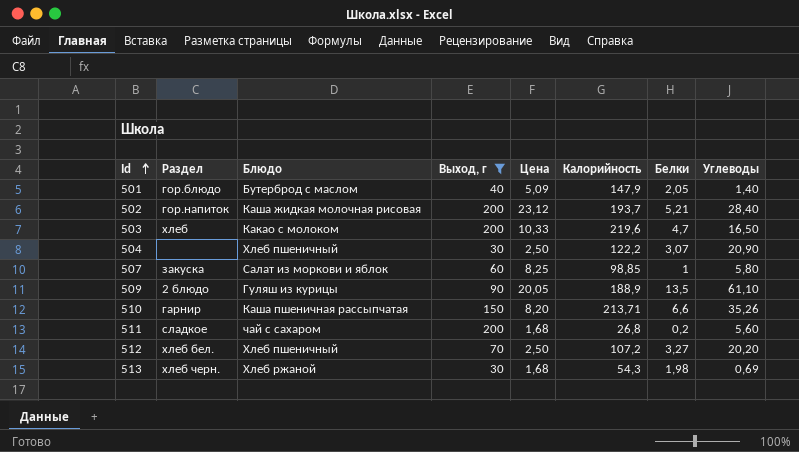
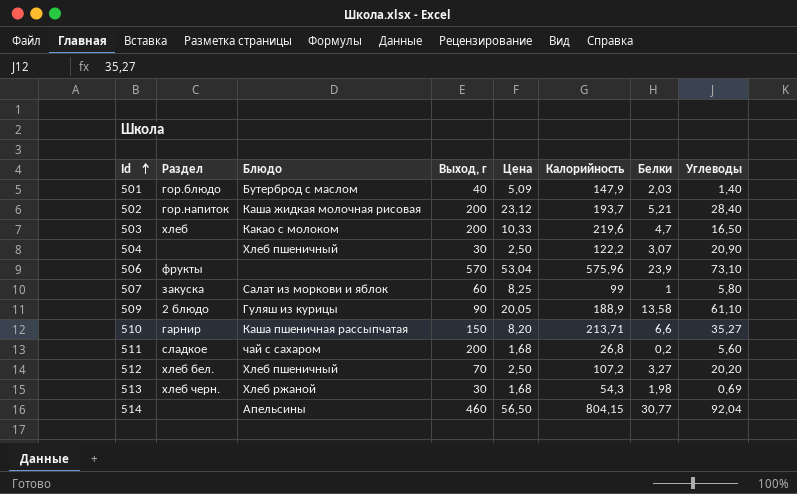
filter: Выход, г <= 200 -> none
501 | Белки: 2,05 -> 2,03
507 | Калорийность: 98,85 -> 99
509 | Белки: 13,5 -> 13,58
510 | Углеводы: 35,26 -> 35,27

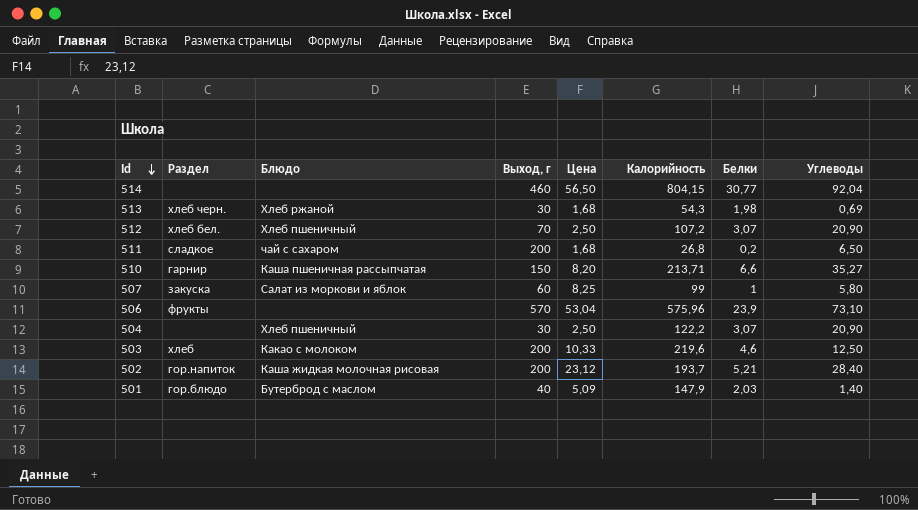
row order: Id ascending -> Id descending
row 509: 2 блюдо | Гуляш из курицы | 90 | 20,05 | 188,9 | 13,58 | 61,10 -> none
514 | Блюдо: Апельсины -> none
512 | Белки: 3,27 -> 3,07
512 | Углеводы: 20,20 -> 20,90
511 | Углеводы: 5,60 -> 6,50
503 | Белки: 4,7 -> 4,6
503 | Углеводы: 16,50 -> 12,50

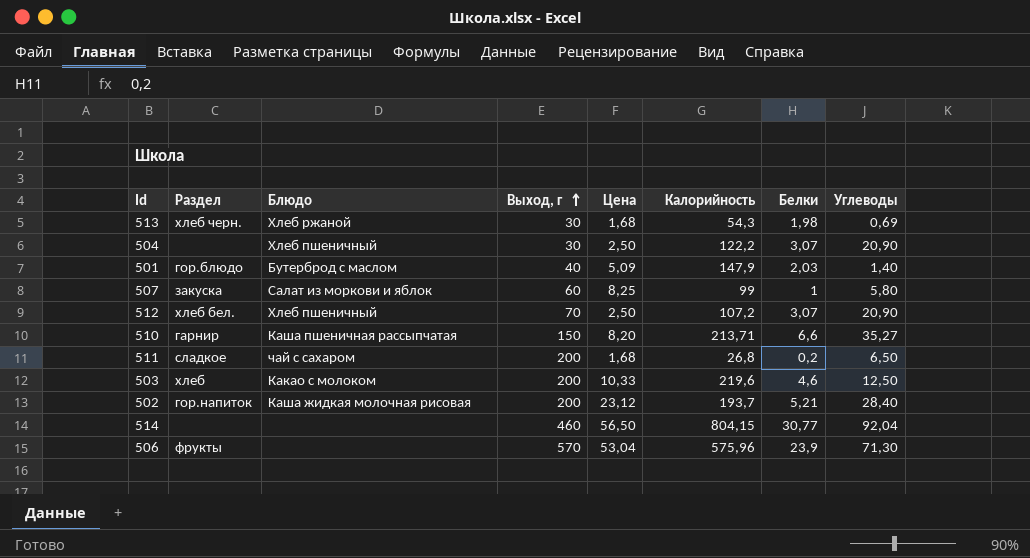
row order: Id descending -> Выход, г ascending
506 | Углеводы: 73,10 -> 71,30

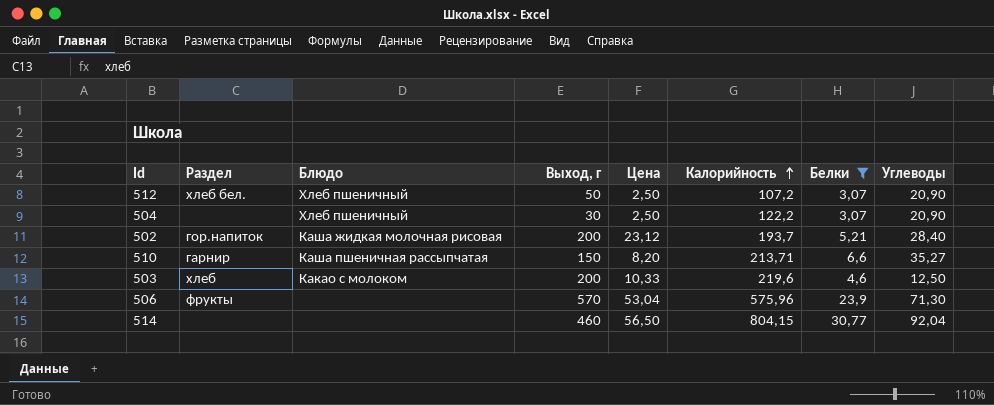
filter: none -> Белки >= 3,07
row order: Выход, г ascending -> Калорийность ascending
512 | Выход, г: 70 -> 50

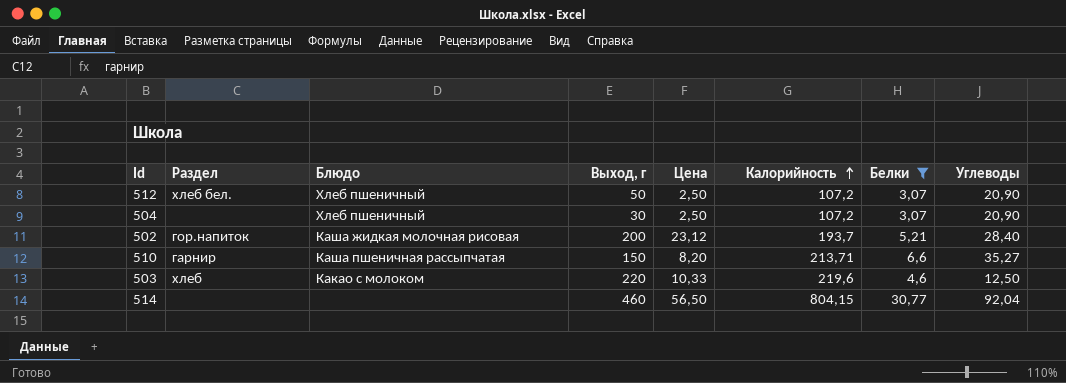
row 506: фрукты | none | 570 | 53,04 | 575,96 | 23,9 | 71,30 -> none
504 | Калорийность: 122,2 -> 107,2
503 | Выход, г: 200 -> 220

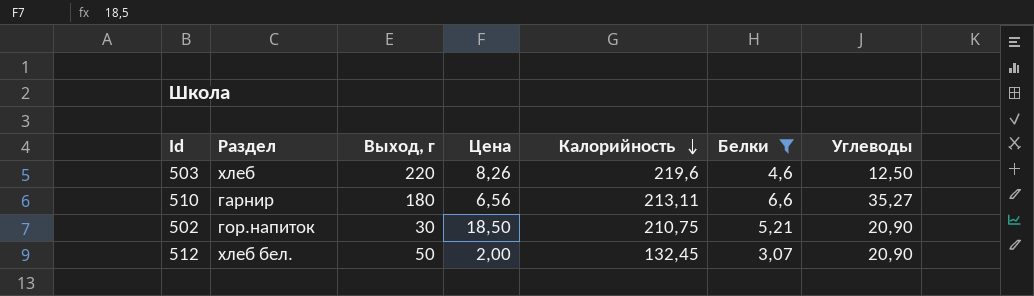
row order: Калорийность ascending -> Калорийность descending
column Блюдо | position: 3 -> none
row 504: none | Хлеб пшеничный | 30 | 2,50 | 107,2 | 3,07 | 20,90 -> none
row 514: none | none | 460 | 56,50 | 804,15 | 30,77 | 92,04 -> none
503 | Цена: 10,33 -> 8,26
510 | Выход, г: 150 -> 180
510 | Цена: 8,20 -> 6,56
510 | Калорийность: 213,71 -> 213,11
502 | Выход, г: 200 -> 30
502 | Цена: 23,12 -> 18,50
502 | Калорийность: 193,7 -> 210,75
502 | Углеводы: 28,40 -> 20,90
512 | Цена: 2,50 -> 2,00
512 | Калорийность: 107,2 -> 132,45

